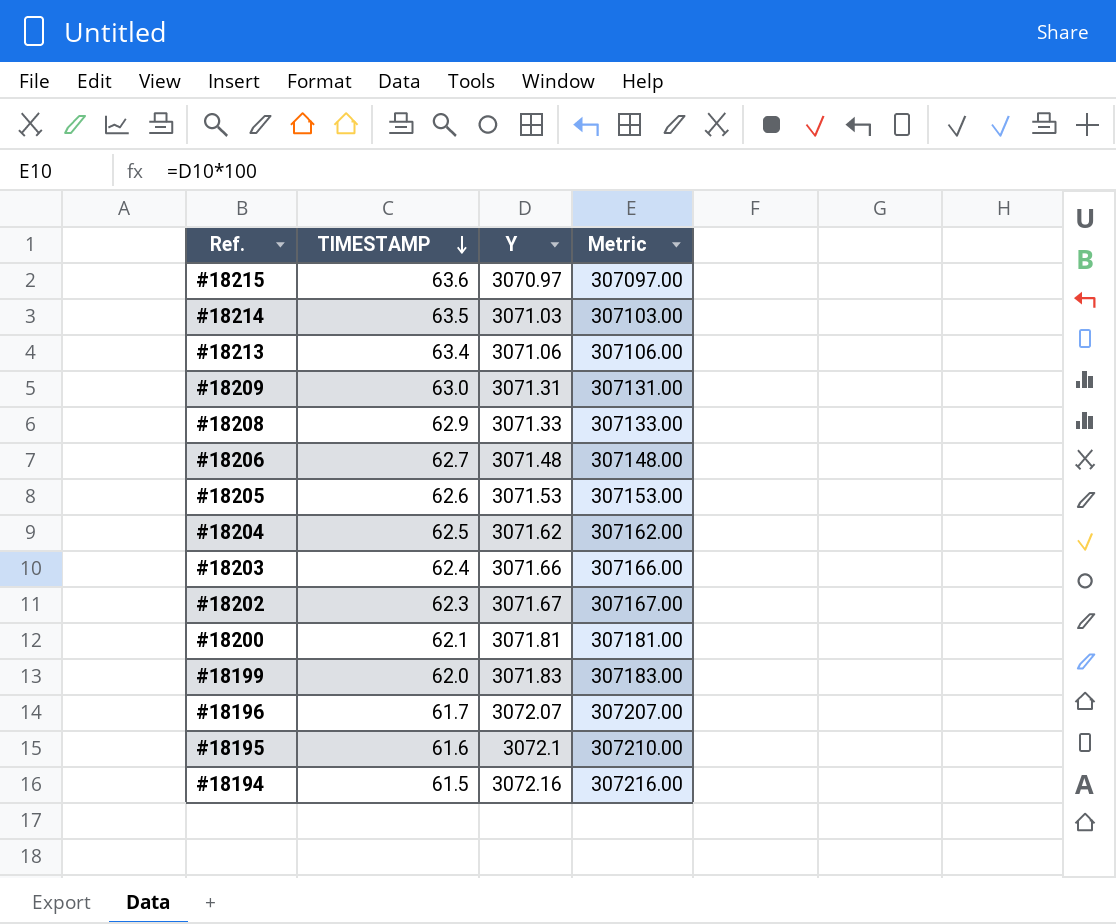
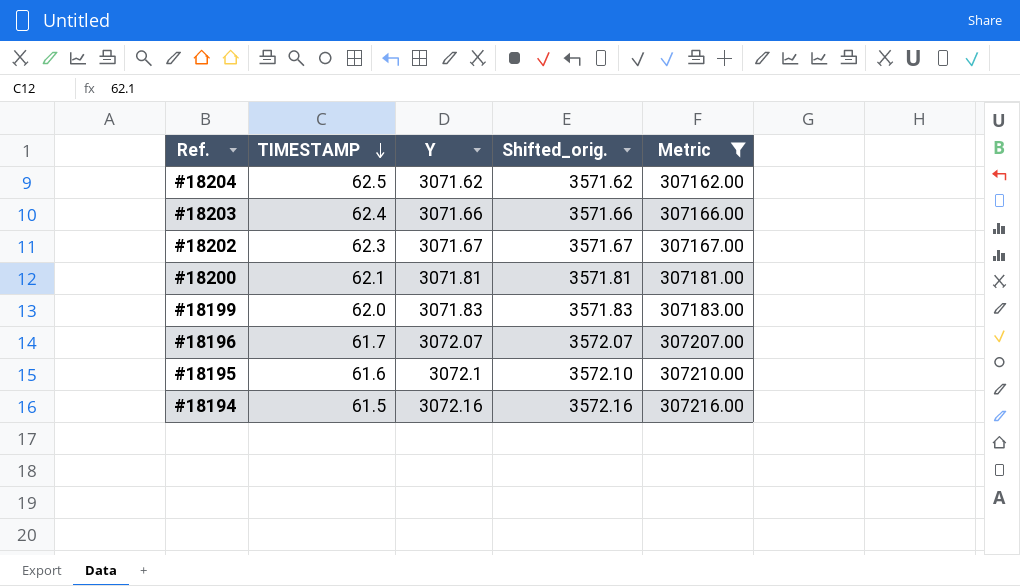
filter: none -> Metric >= 307162.00
column Shifted_orig. | formula: none -> [Y] + 500

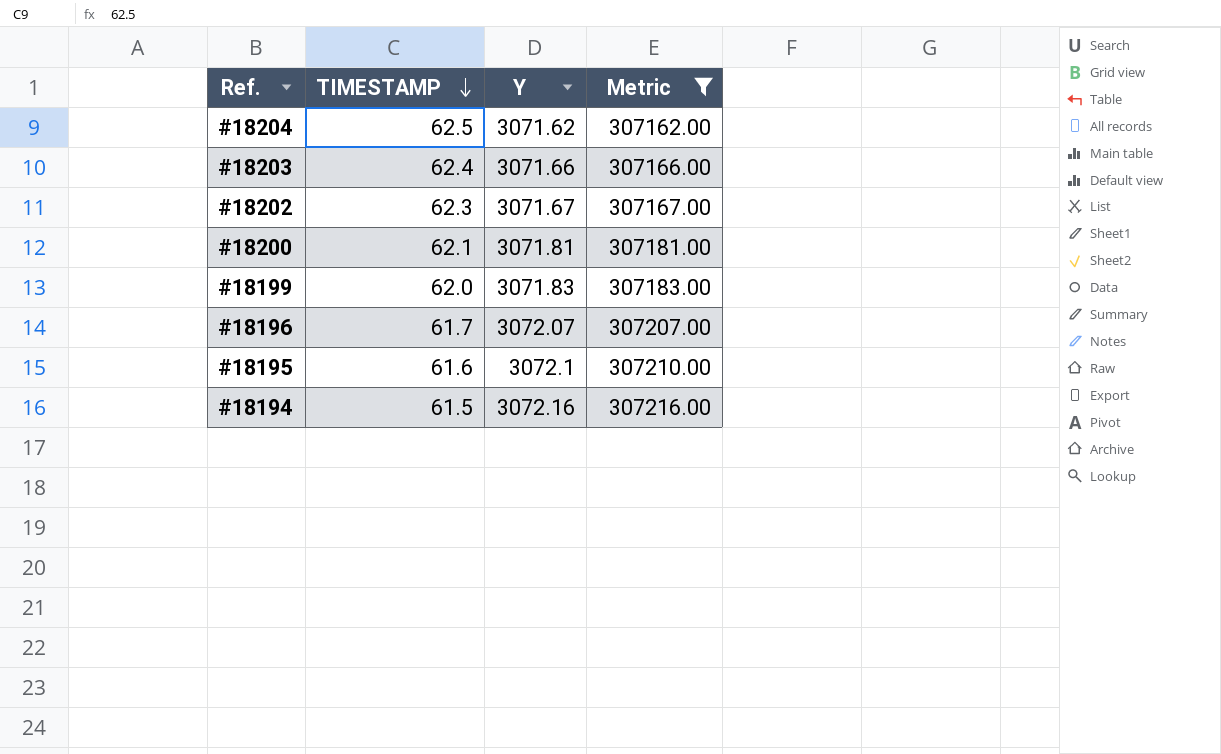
column Shifted_orig. | formula: [Y] + 500 -> none

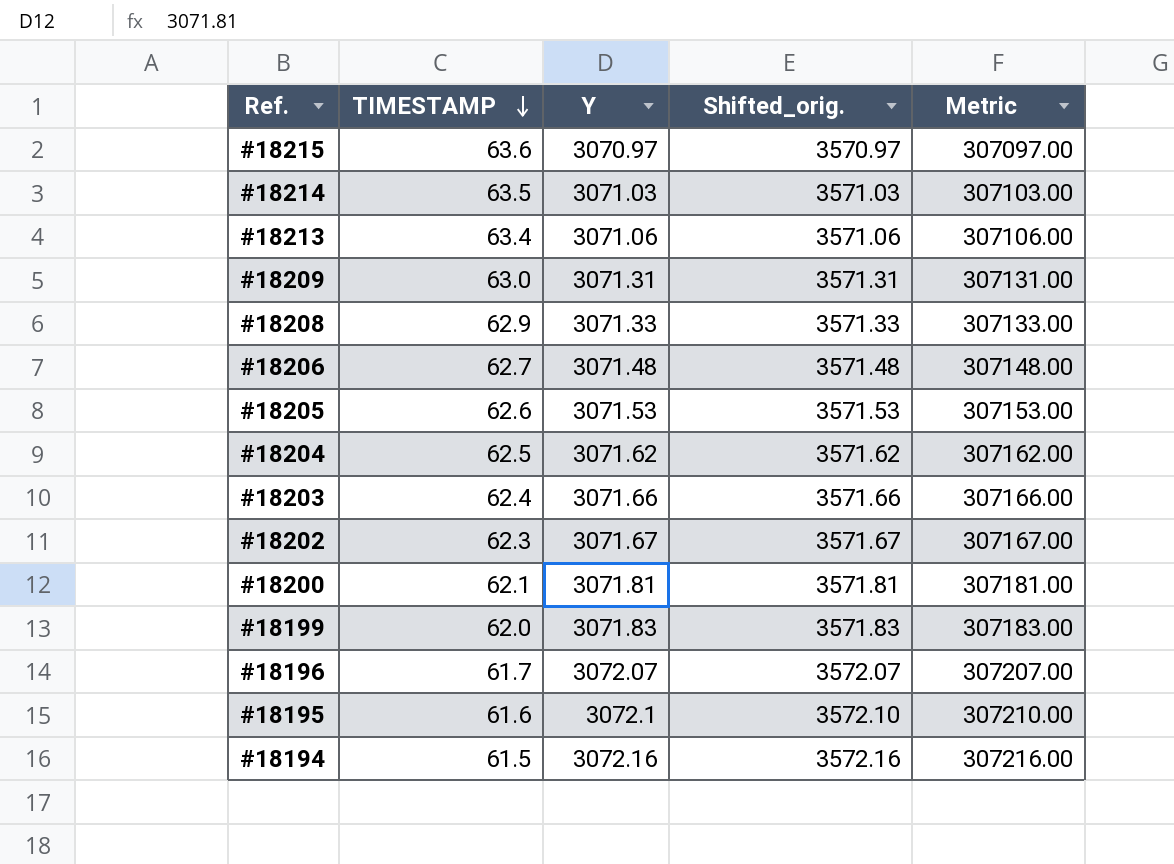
filter: Metric >= 307162.00 -> none
column Shifted_orig. | formula: none -> [Y] + 500

